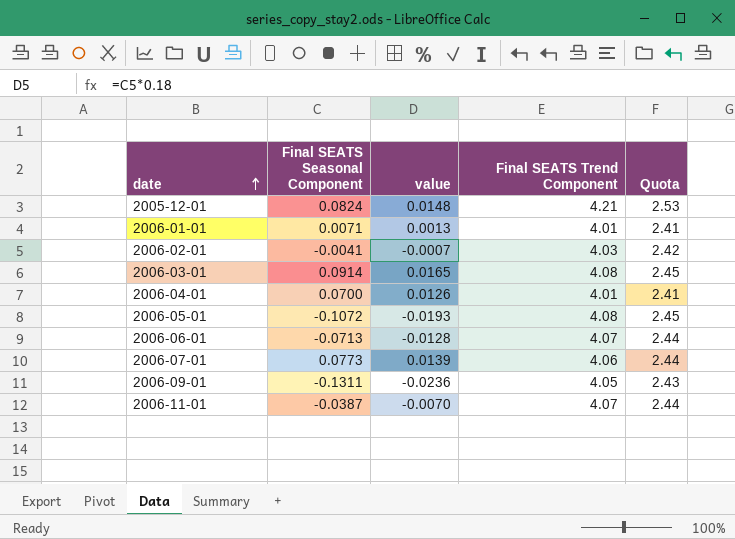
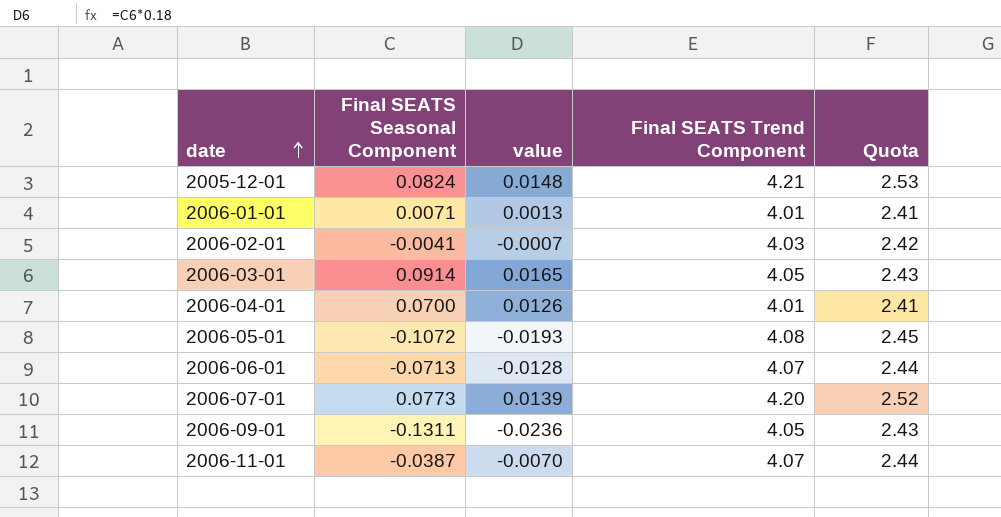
2006-03-01 | Final SEATS Trend Component: 4.08 -> 4.05
2006-03-01 | Quota: 2.45 -> 2.43
2006-07-01 | Final SEATS Trend Component: 4.06 -> 4.20
2006-07-01 | Quota: 2.44 -> 2.52

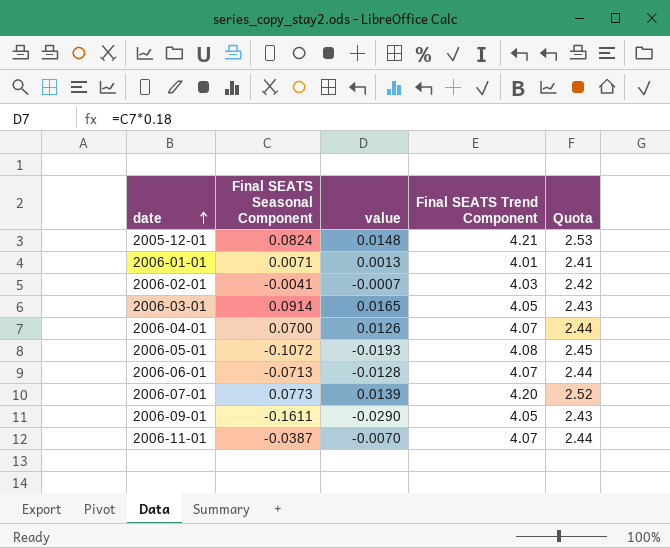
2006-04-01 | Final SEATS Trend Component: 4.01 -> 4.07
2006-04-01 | Quota: 2.41 -> 2.44
2006-09-01 | Final SEATS Seasonal Component: -0.1311 -> -0.1611
2006-09-01 | value: -0.0236 -> -0.0290

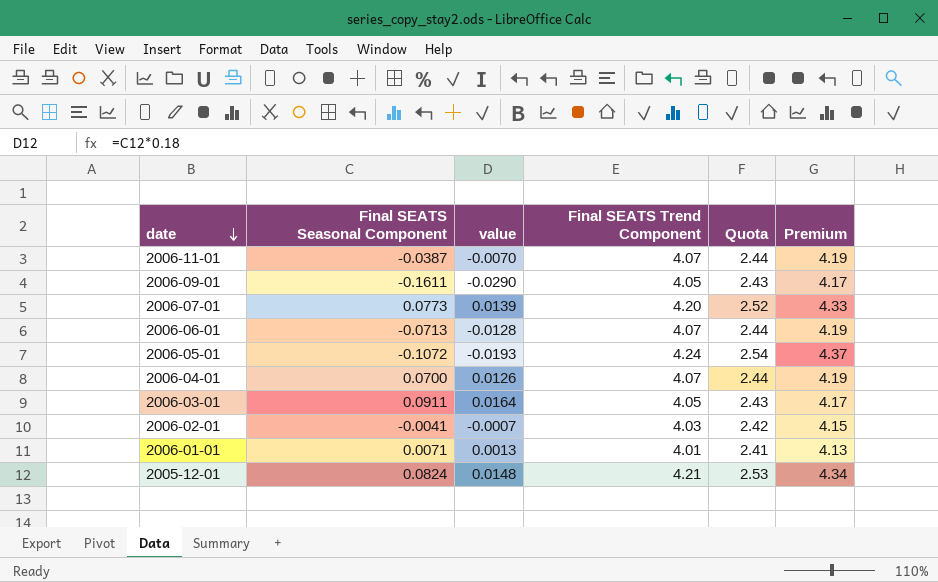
row order: date ascending -> date descending
column Premium | formula: none -> [Final SEATS Trend Component] * 1.03
2006-05-01 | Final SEATS Trend Component: 4.08 -> 4.24
2006-05-01 | Quota: 2.45 -> 2.54
2006-03-01 | Final SEATS Seasonal Component: 0.0914 -> 0.0911
2006-03-01 | value: 0.0165 -> 0.0164

